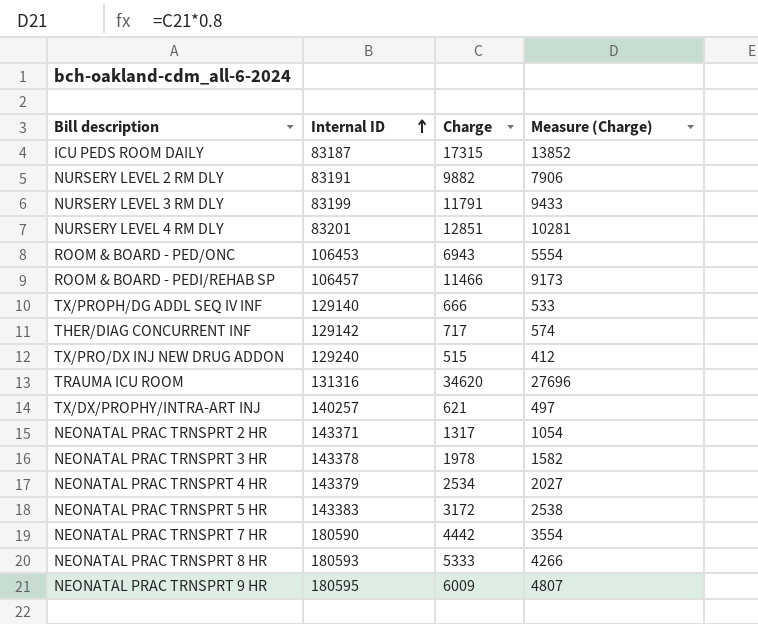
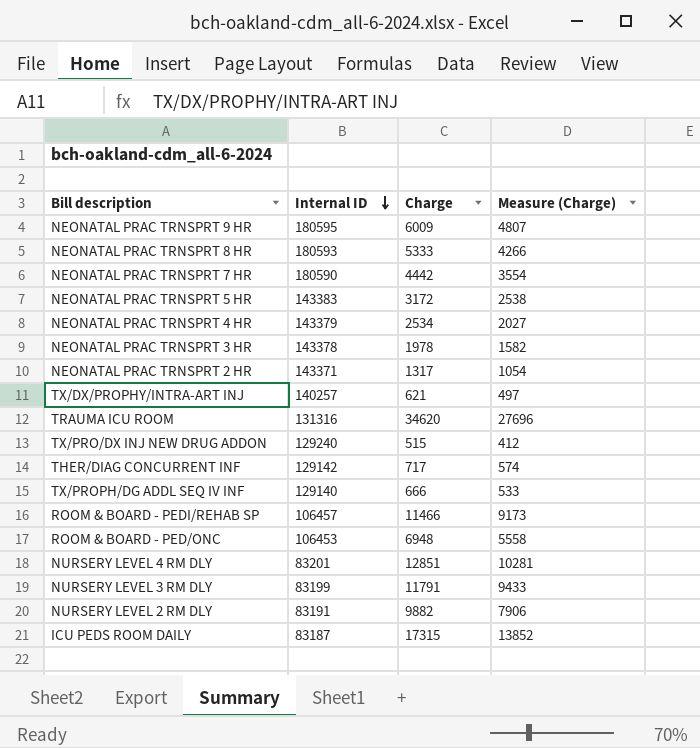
row order: Internal ID ascending -> Internal ID descending
ROOM & BOARD - PED/ONC | Charge: 6943 -> 6948
ROOM & BOARD - PED/ONC | Measure (Charge): 5554 -> 5558

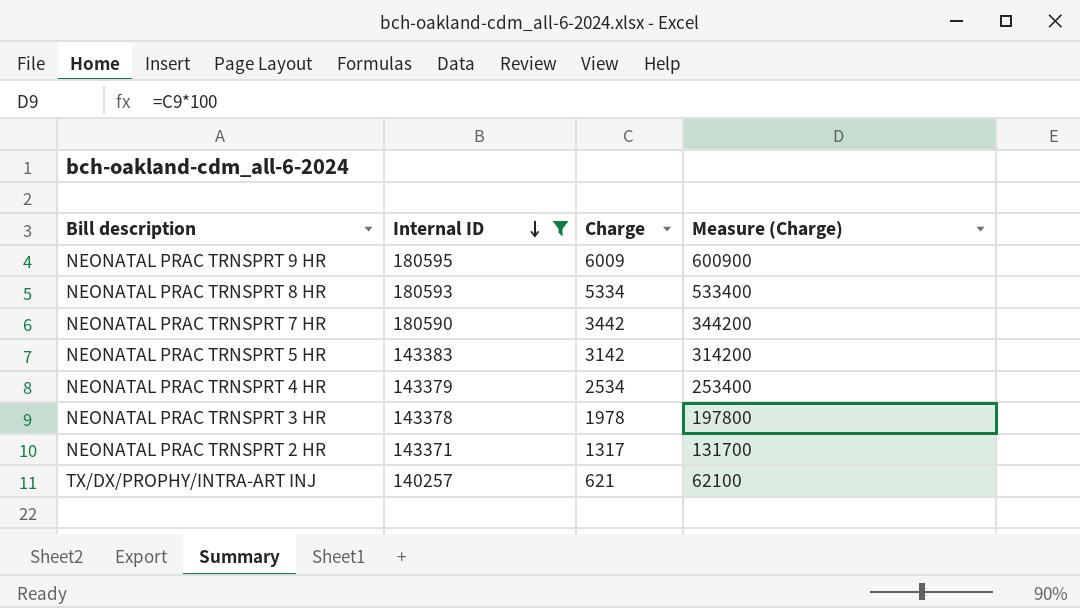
filter: none -> Internal ID >= 140257
column Measure (Charge) | formula: [Charge] * 0.8 -> [Charge] * 100
NEONATAL PRAC TRNSPRT 8 HR | Charge: 5333 -> 5334
NEONATAL PRAC TRNSPRT 7 HR | Charge: 4442 -> 3442
NEONATAL PRAC TRNSPRT 5 HR | Charge: 3172 -> 3142

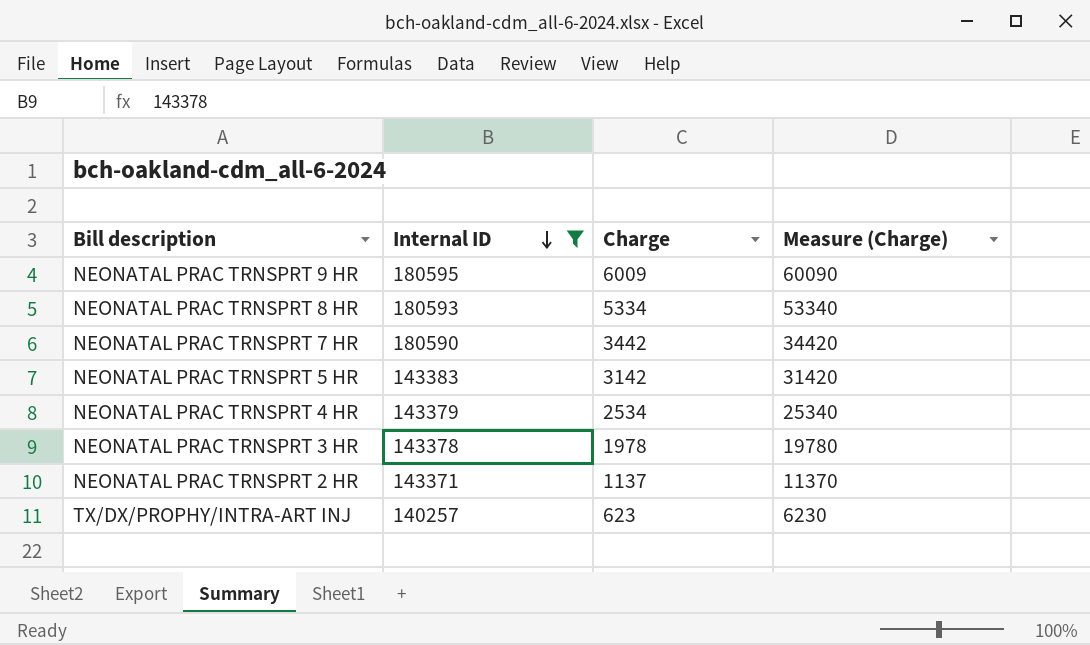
column Measure (Charge) | formula: [Charge] * 100 -> [Charge] * 10
NEONATAL PRAC TRNSPRT 2 HR | Charge: 1317 -> 1137
TX/DX/PROPHY/INTRA-ART INJ | Charge: 621 -> 623

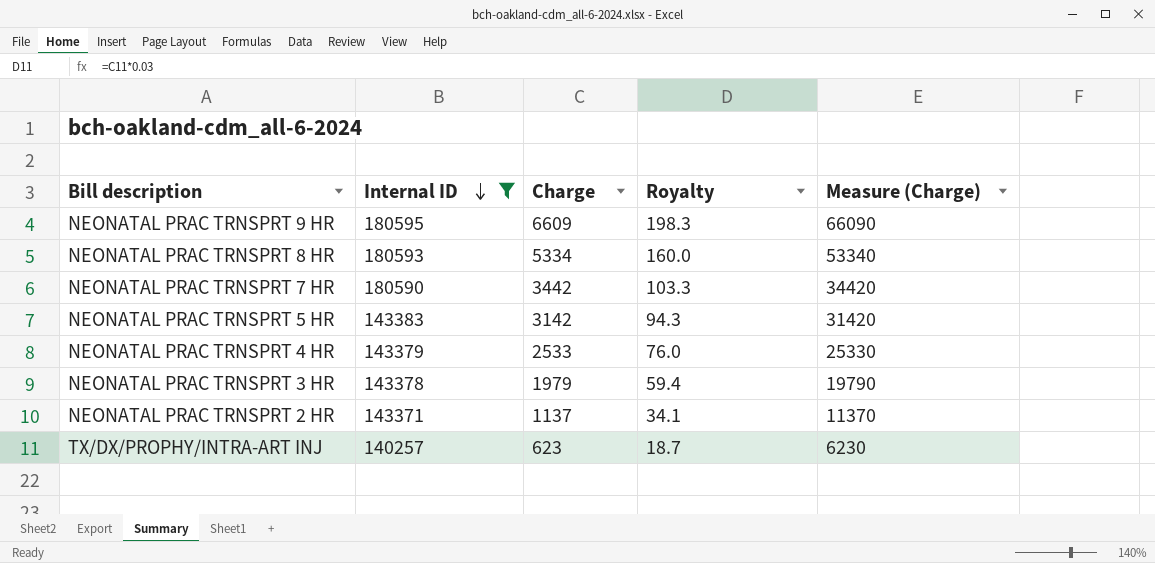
column Royalty | formula: none -> [Charge] * 0.03
NEONATAL PRAC TRNSPRT 9 HR | Charge: 6009 -> 6609
NEONATAL PRAC TRNSPRT 9 HR | Measure (Charge): 60090 -> 66090
NEONATAL PRAC TRNSPRT 4 HR | Charge: 2534 -> 2533
NEONATAL PRAC TRNSPRT 4 HR | Measure (Charge): 25340 -> 25330
NEONATAL PRAC TRNSPRT 3 HR | Charge: 1978 -> 1979
NEONATAL PRAC TRNSPRT 3 HR | Measure (Charge): 19780 -> 19790

